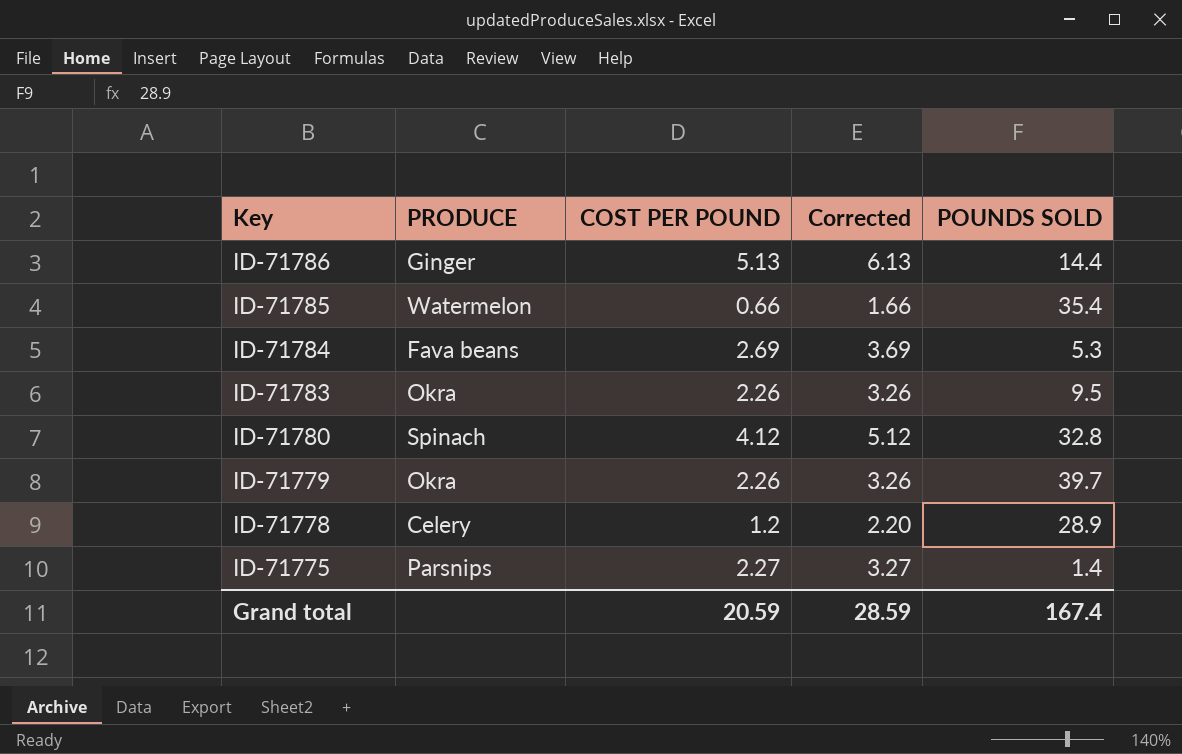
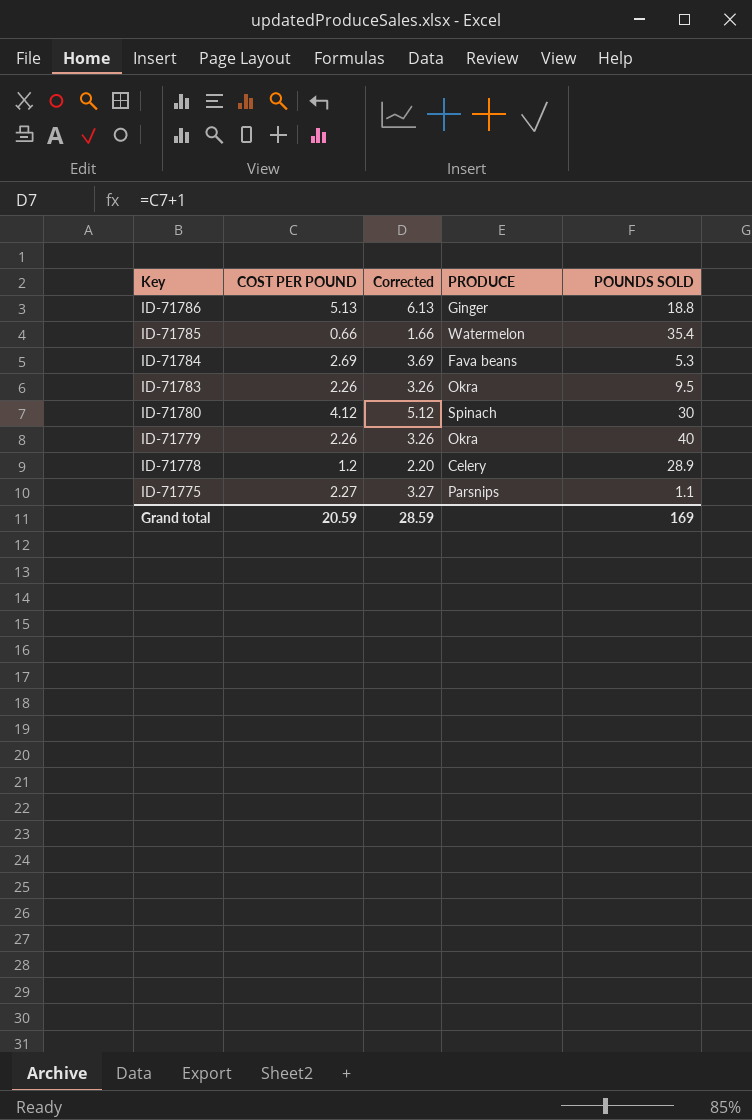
column PRODUCE | position: 2 -> 4
ID-71786 | POUNDS SOLD: 14.4 -> 18.8
ID-71780 | POUNDS SOLD: 32.8 -> 30
ID-71779 | POUNDS SOLD: 39.7 -> 40
ID-71775 | POUNDS SOLD: 1.4 -> 1.1
Grand total | POUNDS SOLD: 167.4 -> 169

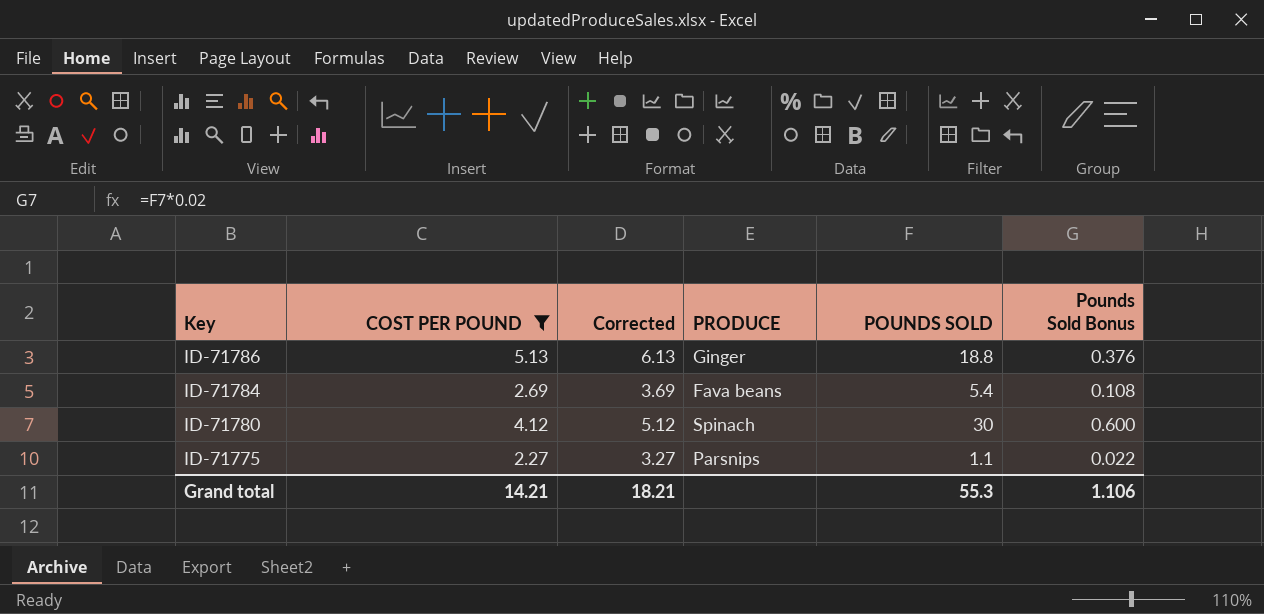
filter: none -> COST PER POUND >= 2.27
column Pounds Sold Bonus | formula: none -> [POUNDS SOLD] * 0.02
ID-71784 | POUNDS SOLD: 5.3 -> 5.4
Grand total | COST PER POUND: 20.59 -> 14.21
Grand total | Corrected: 28.59 -> 18.21
Grand total | POUNDS SOLD: 169 -> 55.3

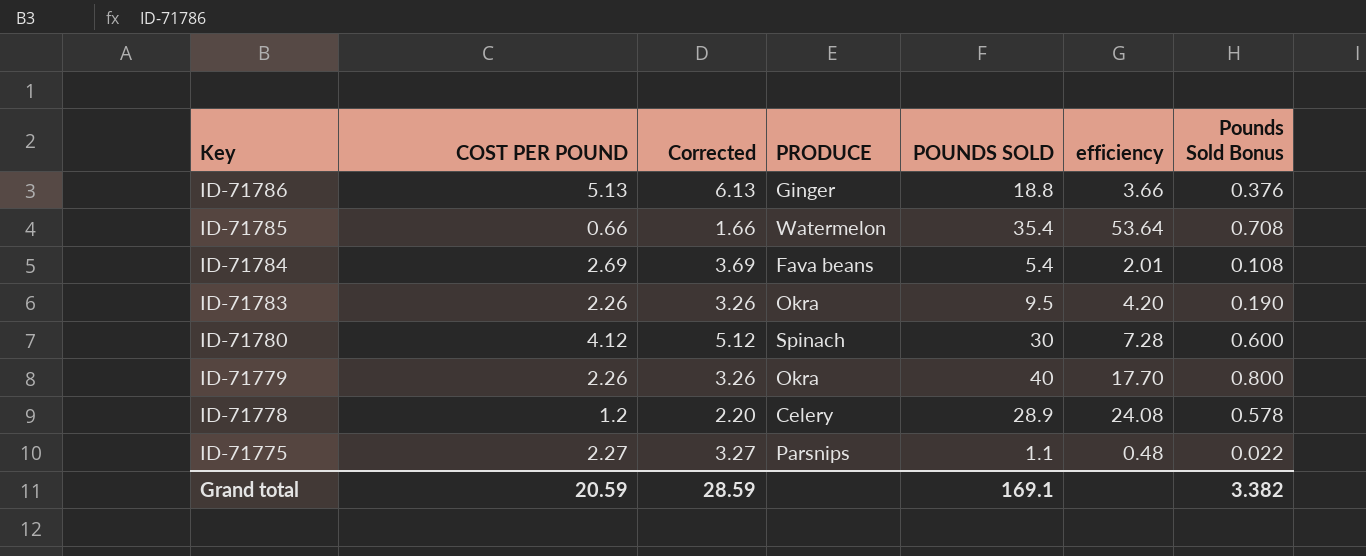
filter: COST PER POUND >= 2.27 -> none
column efficiency | formula: none -> [POUNDS SOLD] / [COST PER POUND]
Grand total | COST PER POUND: 14.21 -> 20.59
Grand total | Corrected: 18.21 -> 28.59
Grand total | POUNDS SOLD: 55.3 -> 169.1
Grand total | Pounds Sold Bonus: 1.106 -> 3.382

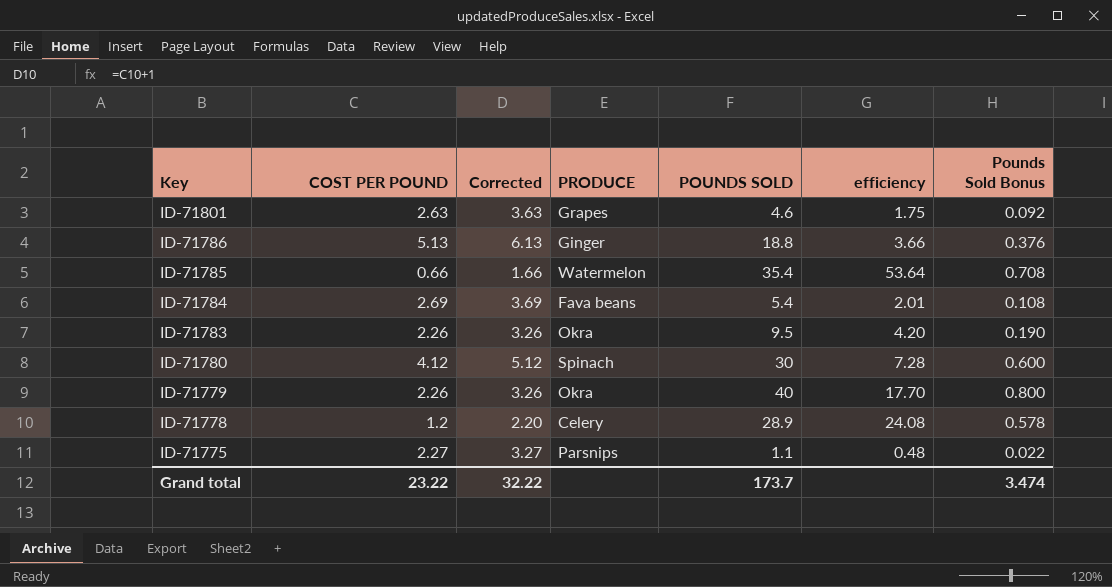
row ID-71801: none -> 2.63 | 3.63 | Grapes | 4.6 | 1.75 | 0.092
Grand total | COST PER POUND: 20.59 -> 23.22
Grand total | Corrected: 28.59 -> 32.22
Grand total | POUNDS SOLD: 169.1 -> 173.7
Grand total | Pounds Sold Bonus: 3.382 -> 3.474

